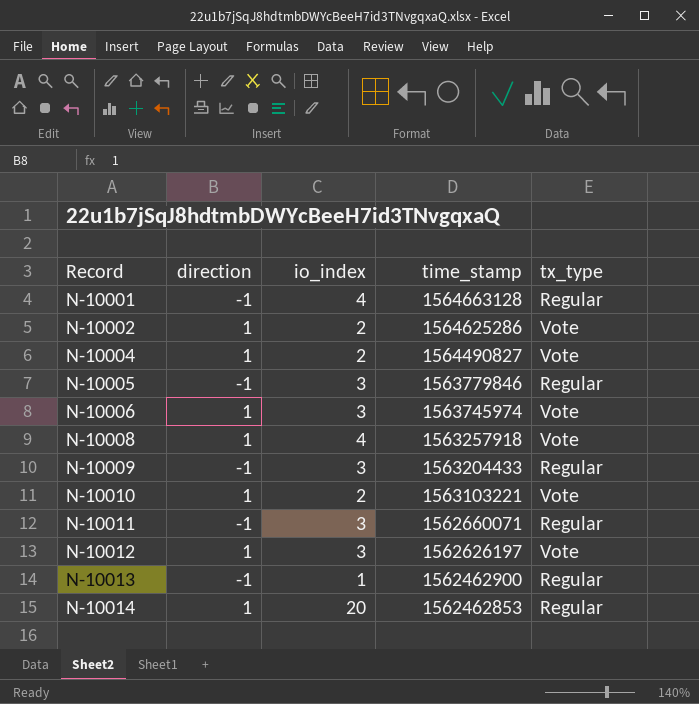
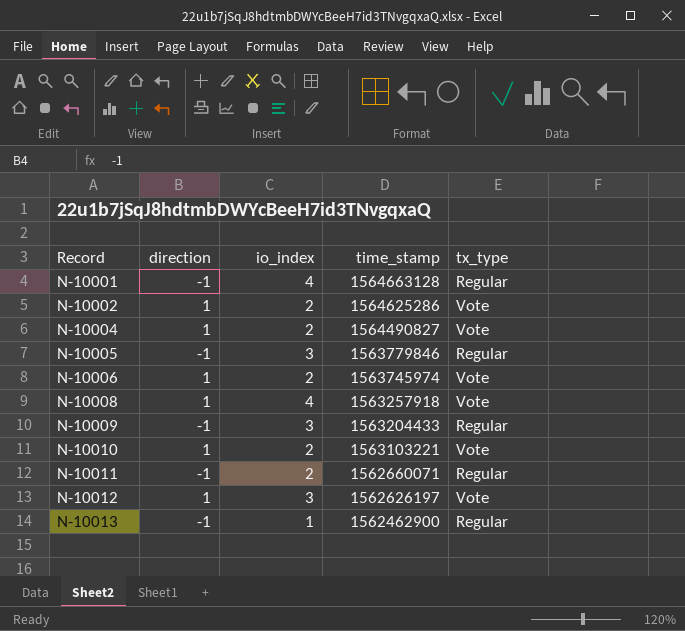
row N-10014: 1 | 20 | 1562462853 | Regular -> none
N-10006 | io_index: 3 -> 2
N-10011 | io_index: 3 -> 2

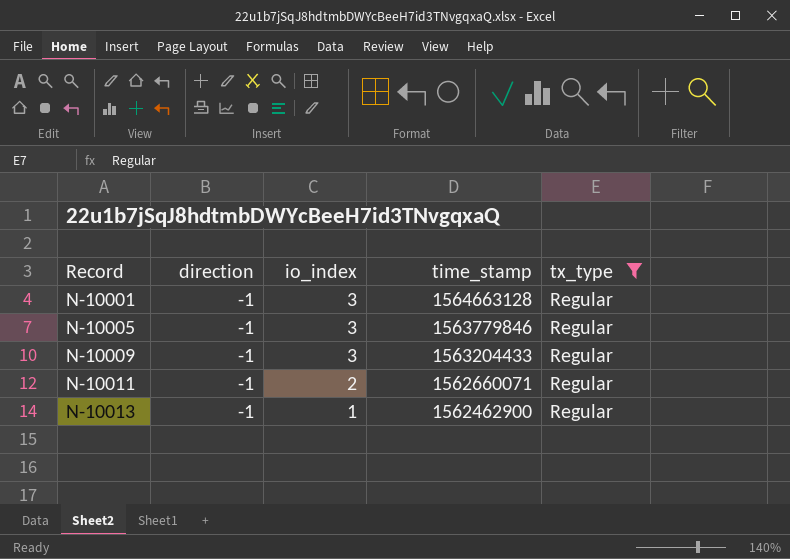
filter: none -> tx_type = Regular
N-10001 | io_index: 4 -> 3

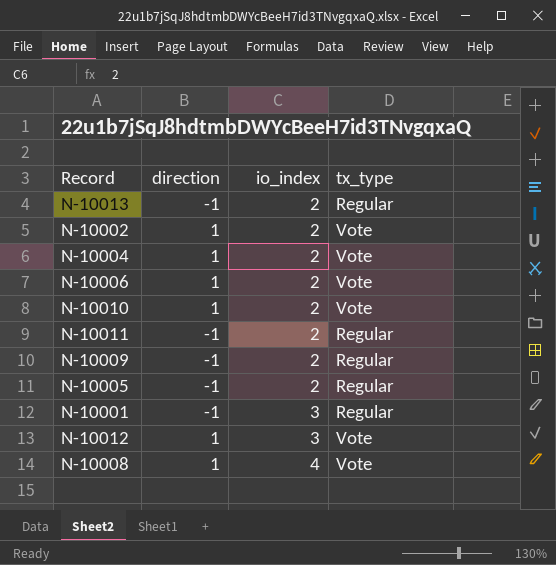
filter: tx_type = Regular -> none
row order: Record ascending -> io_index ascending
column time_stamp | position: 4 -> none
N-10013 | io_index: 1 -> 2
N-10009 | io_index: 3 -> 2
N-10005 | io_index: 3 -> 2

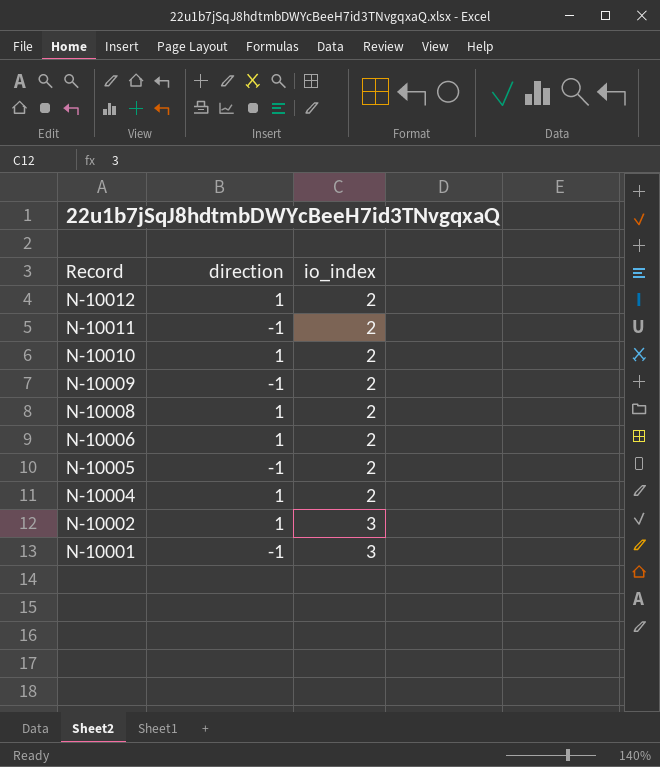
row order: io_index ascending -> Record descending
column tx_type | position: 4 -> none
row N-10013: -1 | 2 | Regular -> none
N-10012 | io_index: 3 -> 2
N-10008 | io_index: 4 -> 2
N-10002 | io_index: 2 -> 3

